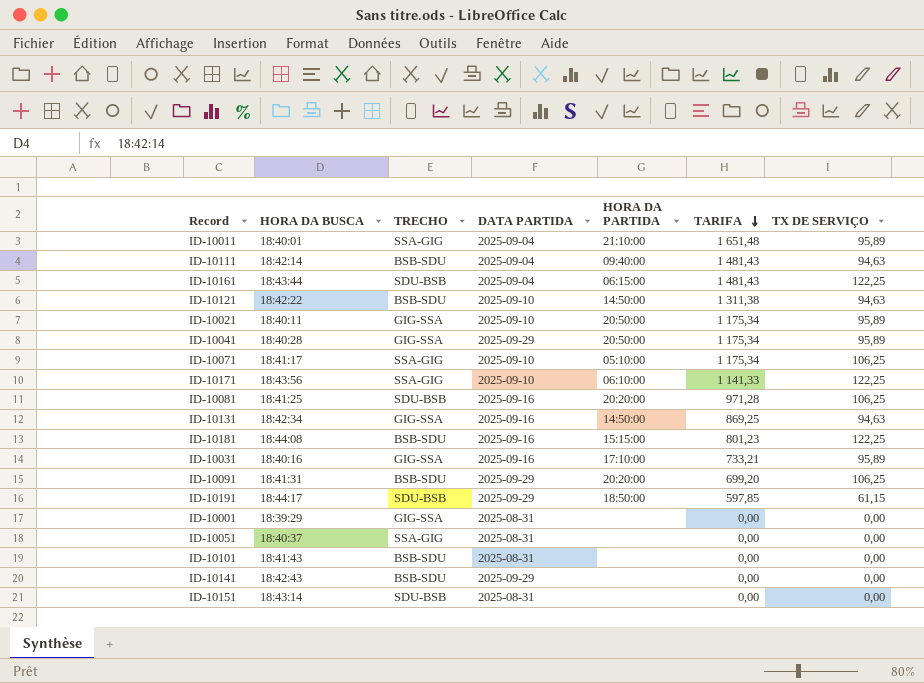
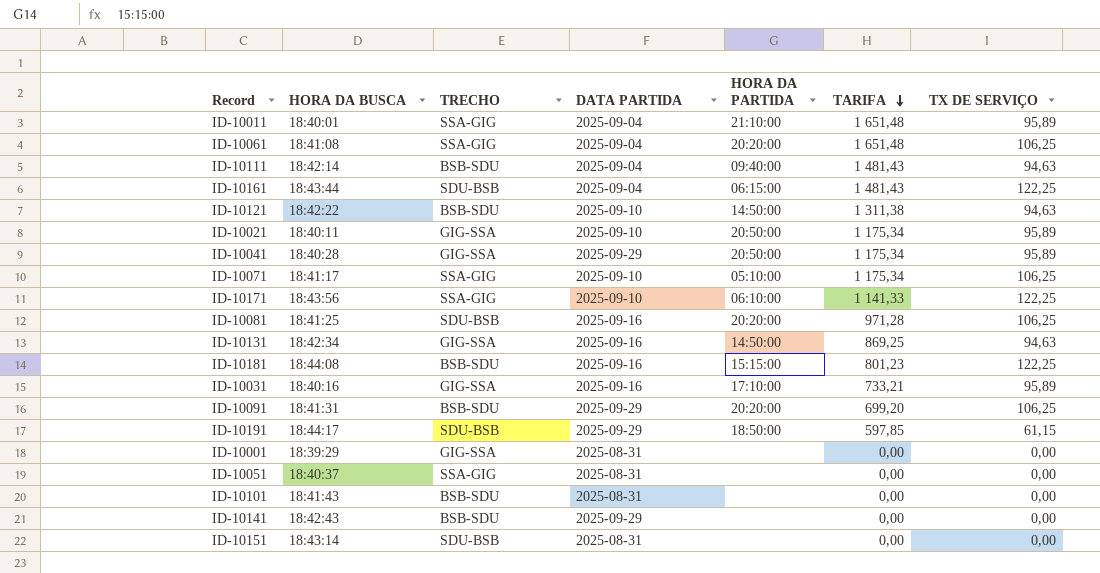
row ID-10061: none -> 18:41:08 | SSA-GIG | 2025-09-04 | 20:20:00 | 1 651,48 | 106,25

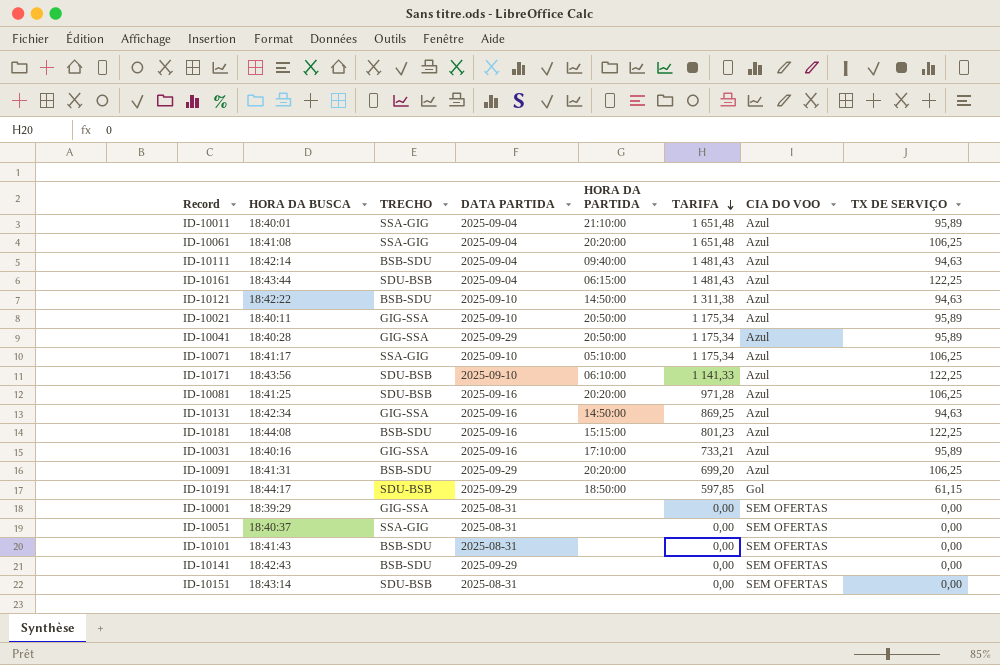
column CIA DO VOO | position: none -> 7
ID-10171 | TRECHO: SSA-GIG -> SDU-BSB

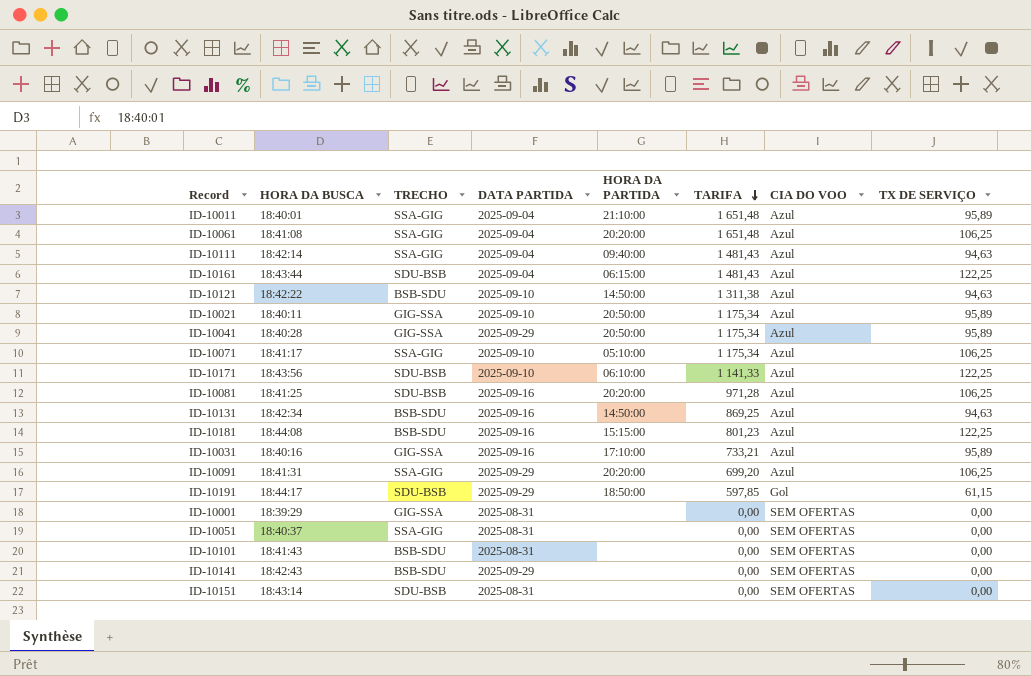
ID-10111 | TRECHO: BSB-SDU -> SSA-GIG
ID-10131 | TRECHO: GIG-SSA -> BSB-SDU
ID-10091 | TRECHO: BSB-SDU -> SSA-GIG

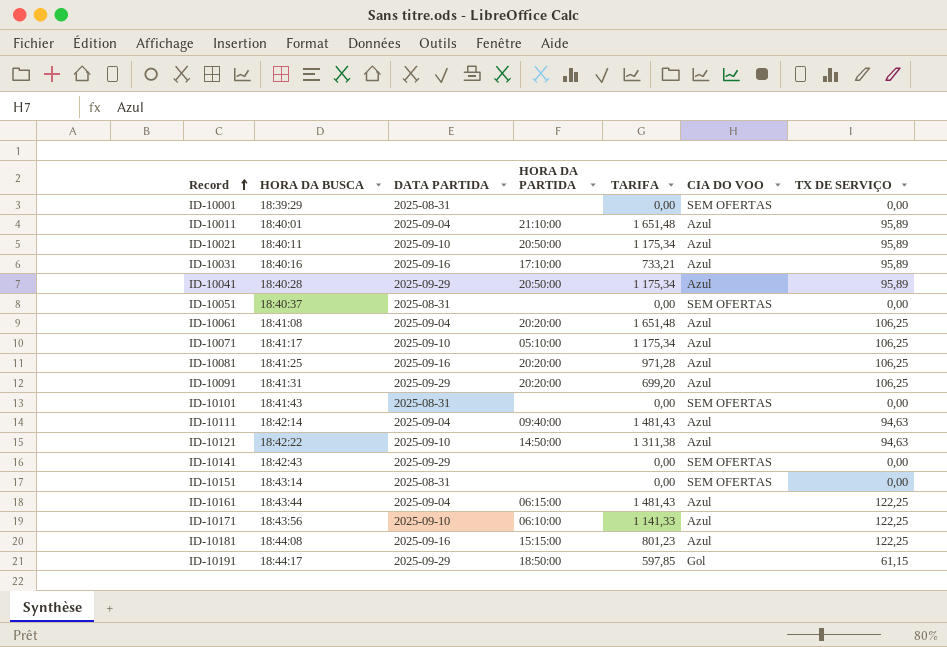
row order: TARIFA descending -> Record ascending
column TRECHO | position: 3 -> none
row ID-10131: 18:42:34 | BSB-SDU | 2025-09-16 | 14:50:00 | 869,25 | Azul | 94,63 -> none

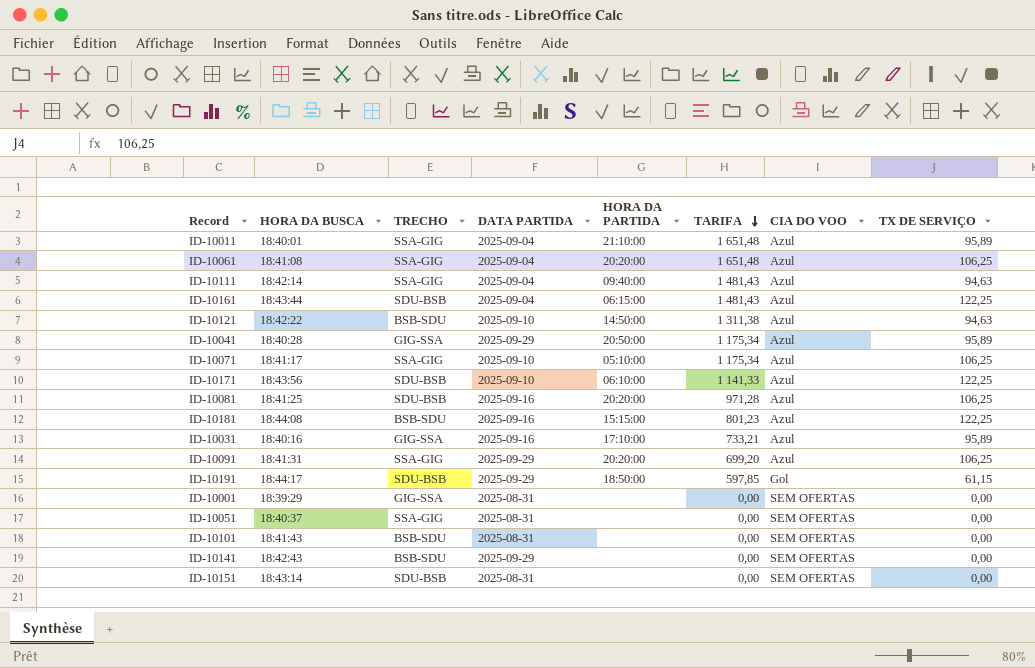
row order: Record ascending -> TARIFA descending
column TRECHO | position: none -> 3
row ID-10021: 18:40:11 | 2025-09-10 | 20:50:00 | 1 175,34 | Azul | 95,89 -> none

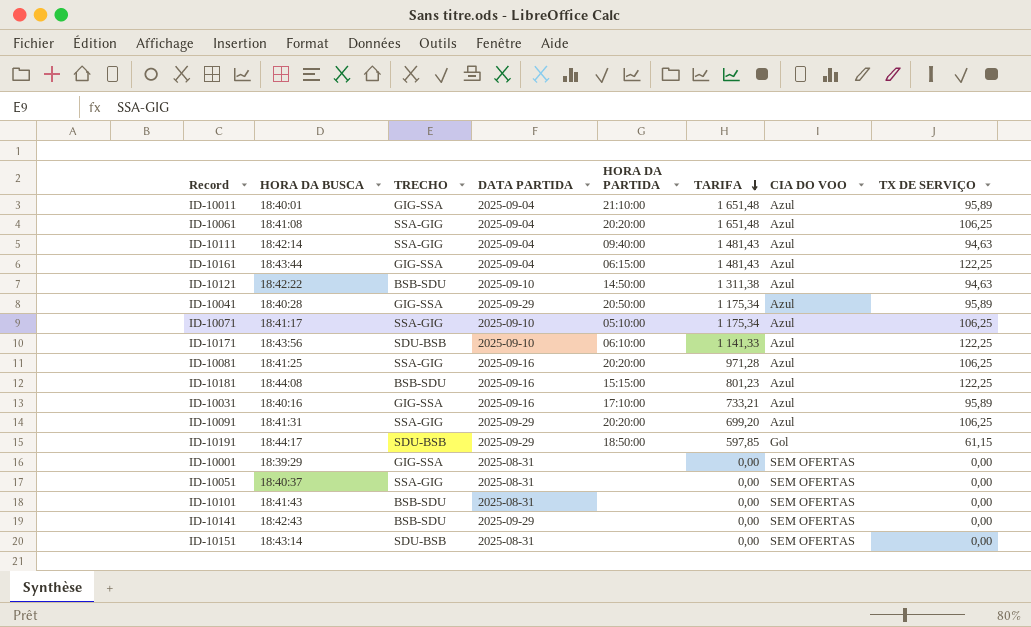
ID-10011 | TRECHO: SSA-GIG -> GIG-SSA
ID-10161 | TRECHO: SDU-BSB -> GIG-SSA
ID-10081 | TRECHO: SDU-BSB -> SSA-GIG

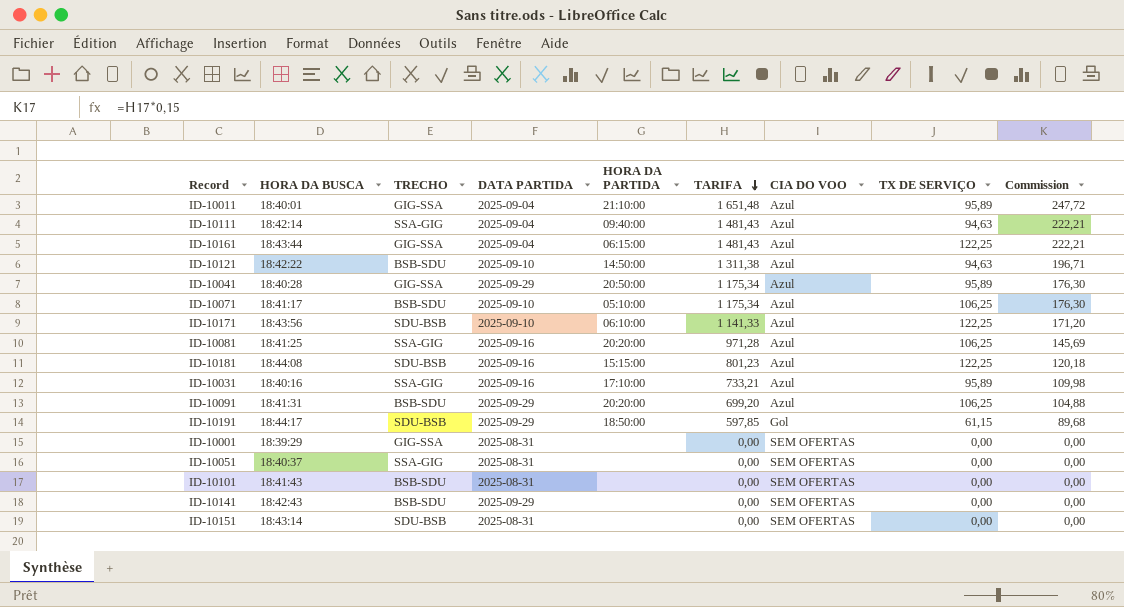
column Commission | formula: none -> [TARIFA] * 0,15
row ID-10061: 18:41:08 | SSA-GIG | 2025-09-04 | 20:20:00 | 1 651,48 | Azul | 106,25 -> none
ID-10071 | TRECHO: SSA-GIG -> BSB-SDU
ID-10181 | TRECHO: BSB-SDU -> SDU-BSB
ID-10031 | TRECHO: GIG-SSA -> SSA-GIG
ID-10091 | TRECHO: SSA-GIG -> BSB-SDU

